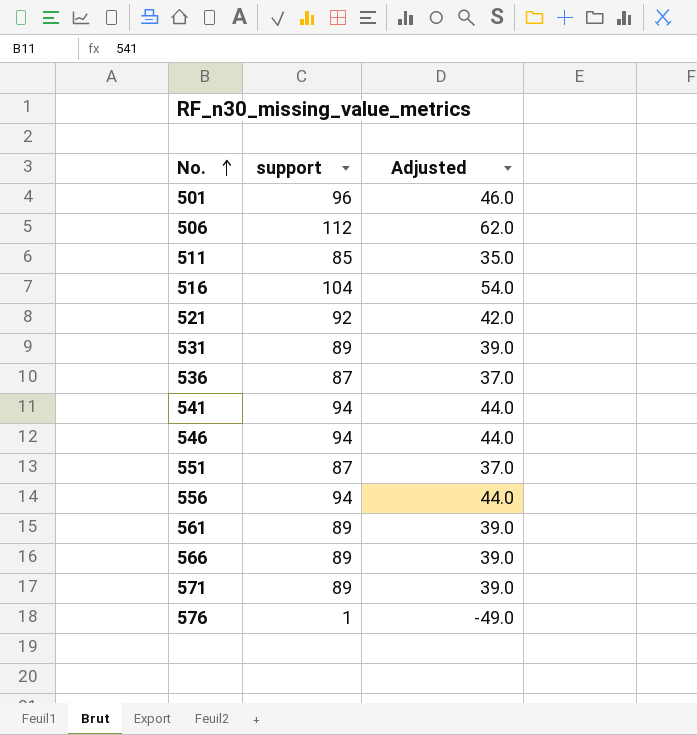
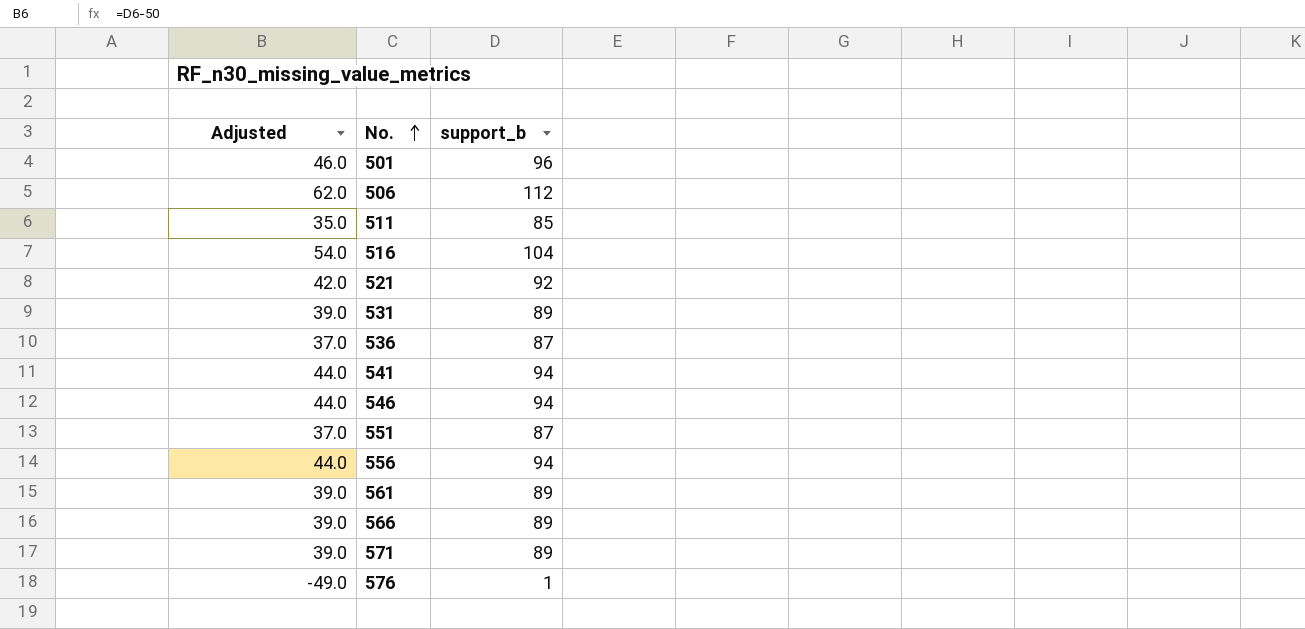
column Adjusted | position: 3 -> 1
column name: support -> support_b

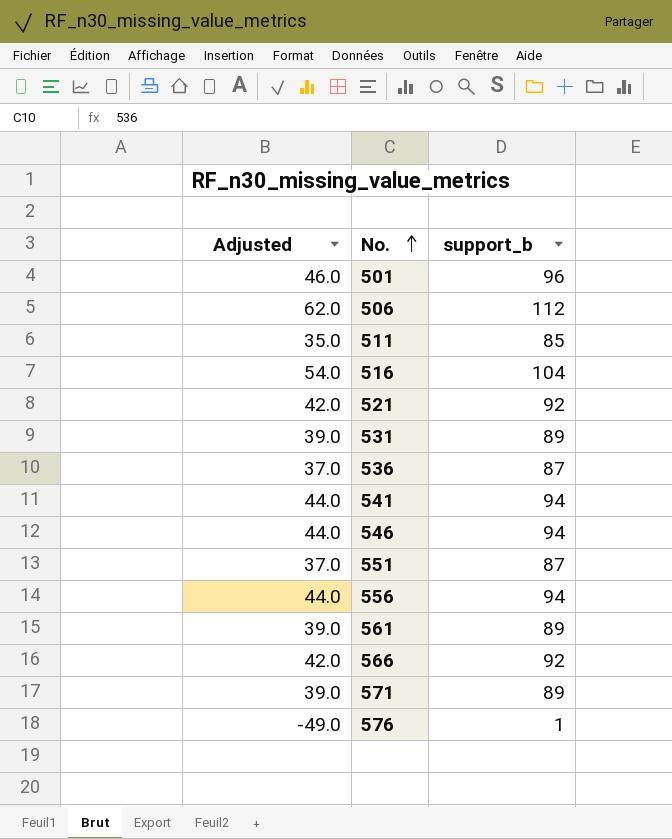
566 | Adjusted: 39.0 -> 42.0
566 | support_b: 89 -> 92

